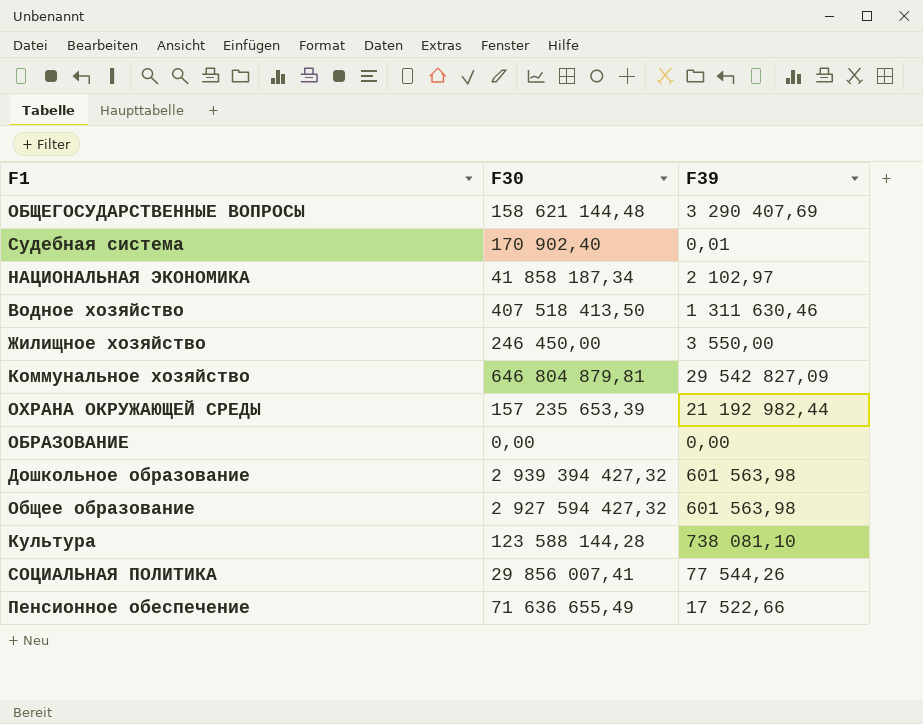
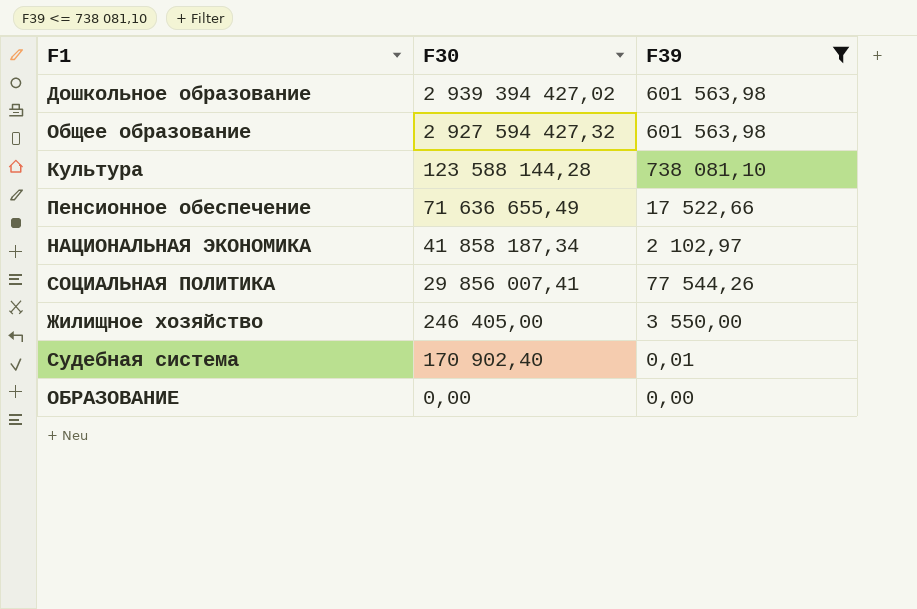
filter: none -> F39 <= 738 081,10
row order: none -> F30 descending
Дошкольное образование | F30: 2 939 394 427,32 -> 2 939 394 427,02
Жилищное хозяйство | F30: 246 450,00 -> 246 405,00

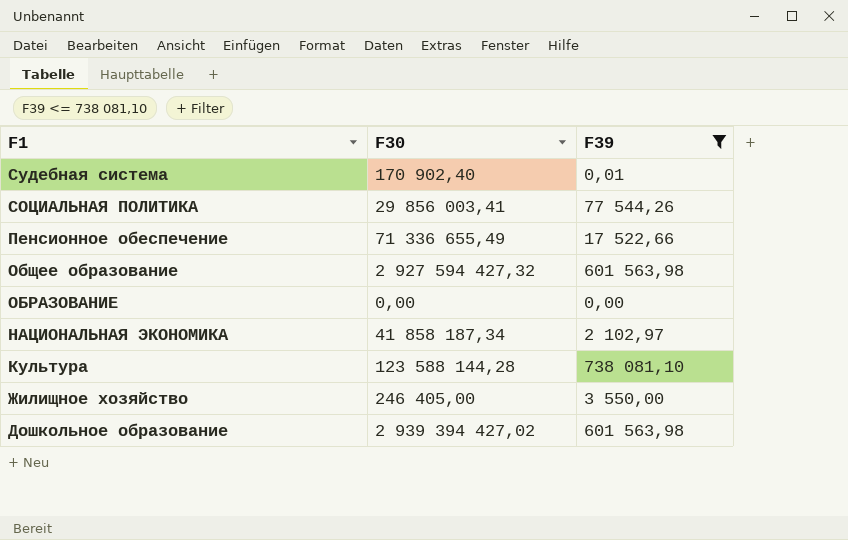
row order: F30 descending -> F1 descending
СОЦИАЛЬНАЯ ПОЛИТИКА | F30: 29 856 007,41 -> 29 856 003,41
Пенсионное обеспечение | F30: 71 636 655,49 -> 71 336 655,49

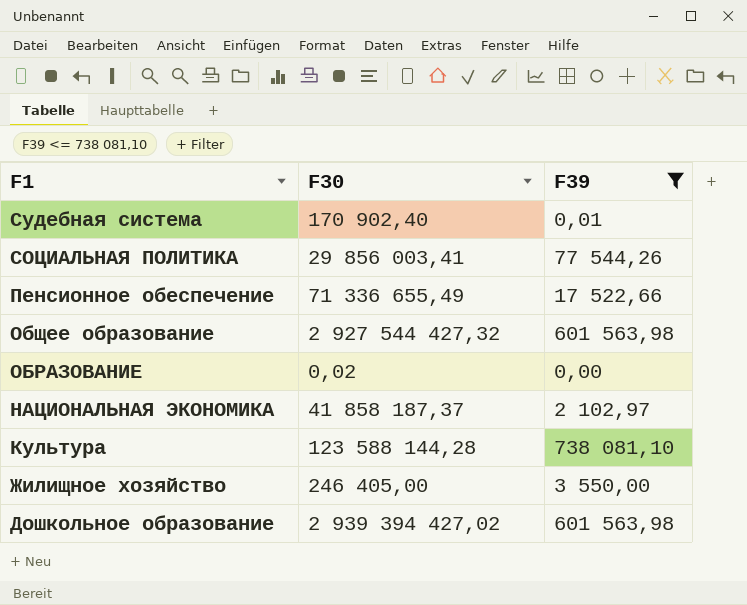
Общее образование | F30: 2 927 594 427,32 -> 2 927 544 427,32
ОБРАЗОВАНИЕ | F30: 0,00 -> 0,02
НАЦИОНАЛЬНАЯ ЭКОНОМИКА | F30: 41 858 187,34 -> 41 858 187,37

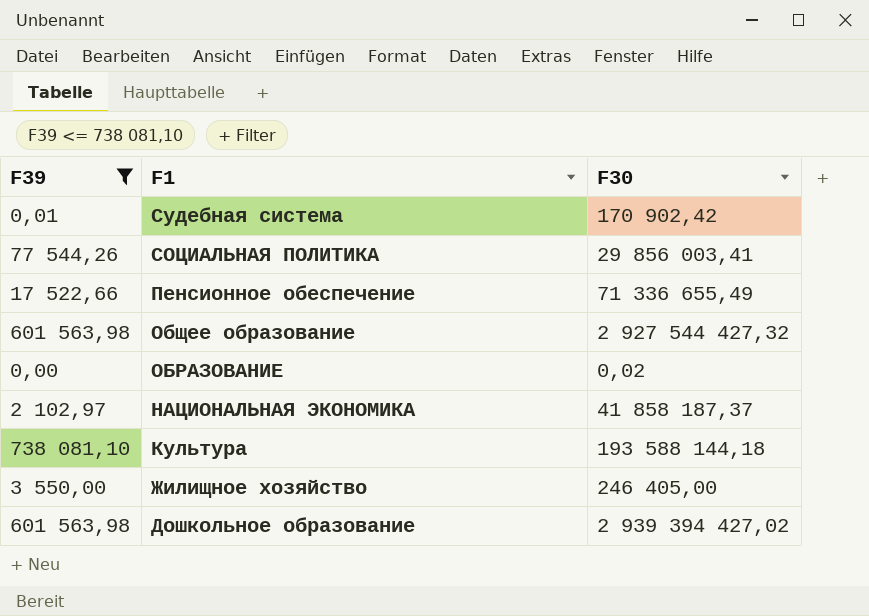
column F39 | position: 3 -> 1
Судебная система | F30: 170 902,40 -> 170 902,42
Культура | F30: 123 588 144,28 -> 193 588 144,18

